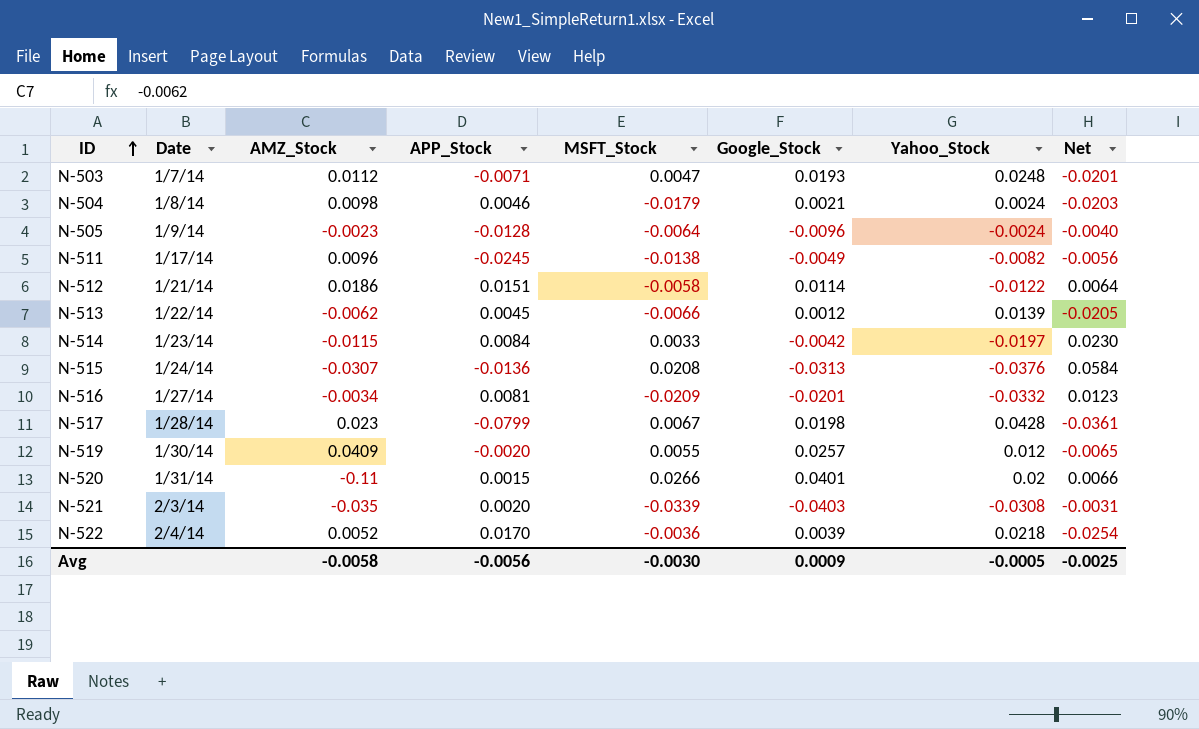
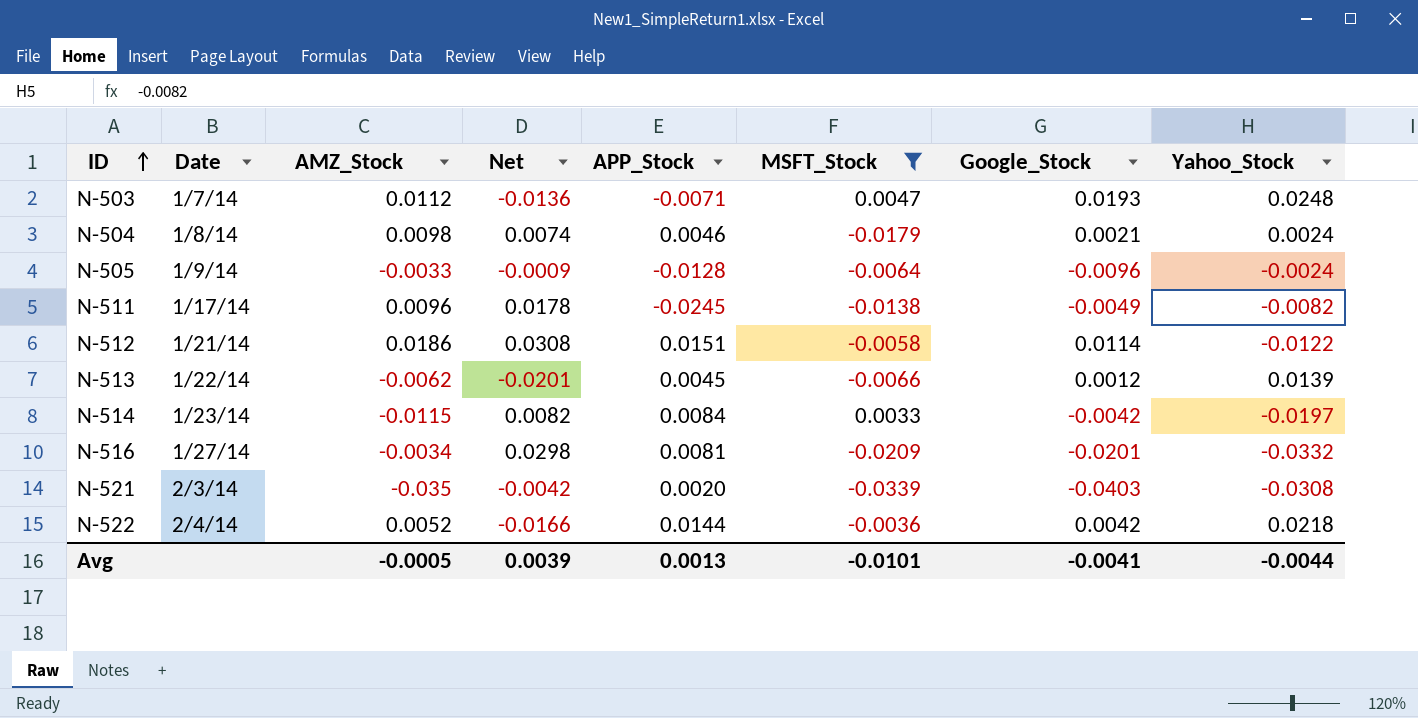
filter: none -> MSFT_Stock <= 0.0047
column Net | formula: [MSFT_Stock] - [Yahoo_Stock] -> [AMZ_Stock] - [Yahoo_Stock]
column Net | position: 8 -> 4
N-505 | AMZ_Stock: -0.0023 -> -0.0033
N-522 | APP_Stock: 0.0170 -> 0.0144
N-522 | Google_Stock: 0.0039 -> 0.0042
Avg | AMZ_Stock: -0.0058 -> -0.0005
Avg | Net: -0.0025 -> 0.0039
Avg | APP_Stock: -0.0056 -> 0.0013
Avg | MSFT_Stock: -0.0030 -> -0.0101
Avg | Google_Stock: 0.0009 -> -0.0041
Avg | Yahoo_Stock: -0.0005 -> -0.0044

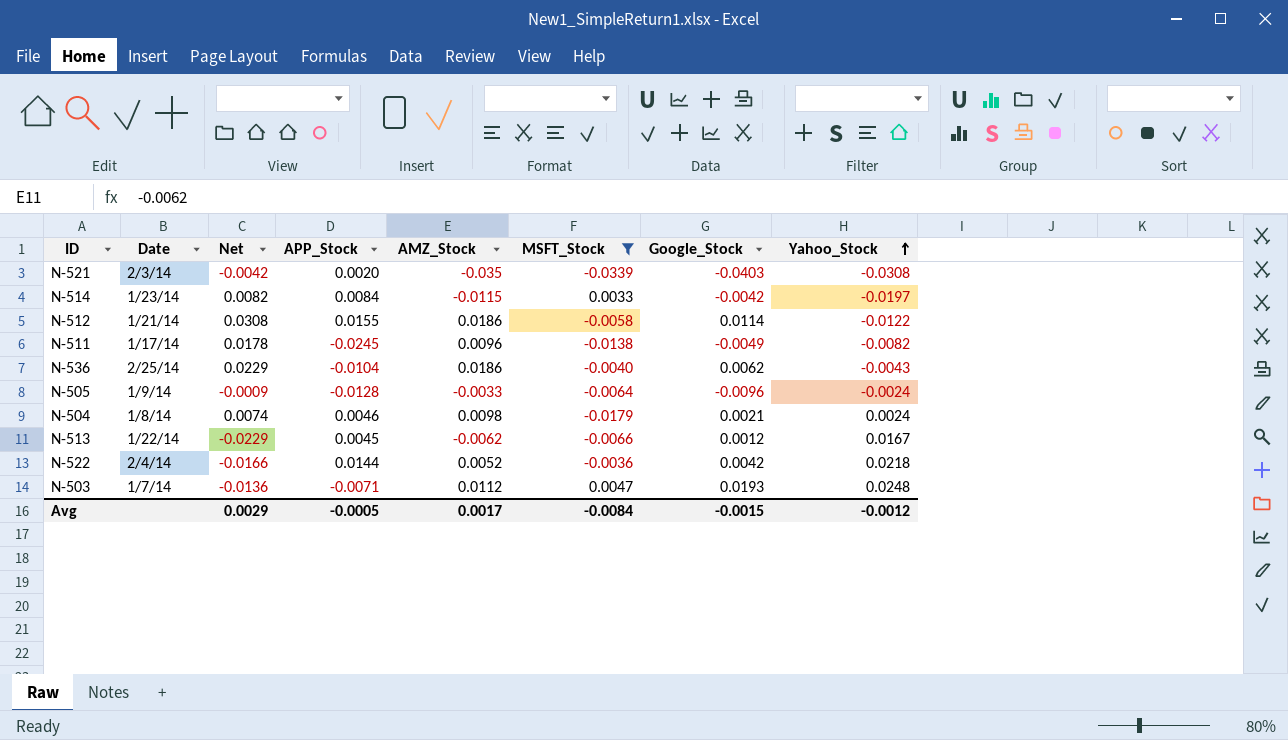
row order: ID ascending -> Yahoo_Stock ascending
column AMZ_Stock | position: 3 -> 5
row N-516: 1/27/14 | -0.0034 | 0.0298 | 0.0081 | -0.0209 | -0.0201 | -0.0332 -> none
N-512 | APP_Stock: 0.0151 -> 0.0155
row N-536: none -> 2/25/14 | 0.0229 | -0.0104 | 0.0186 | -0.0040 | 0.0062 | -0.0043
N-513 | Net: -0.0201 -> -0.0229
N-513 | Yahoo_Stock: 0.0139 -> 0.0167
Avg | Net: 0.0039 -> 0.0029
Avg | APP_Stock: 0.0013 -> -0.0005
Avg | AMZ_Stock: -0.0005 -> 0.0017
Avg | MSFT_Stock: -0.0101 -> -0.0084
Avg | Google_Stock: -0.0041 -> -0.0015
Avg | Yahoo_Stock: -0.0044 -> -0.0012

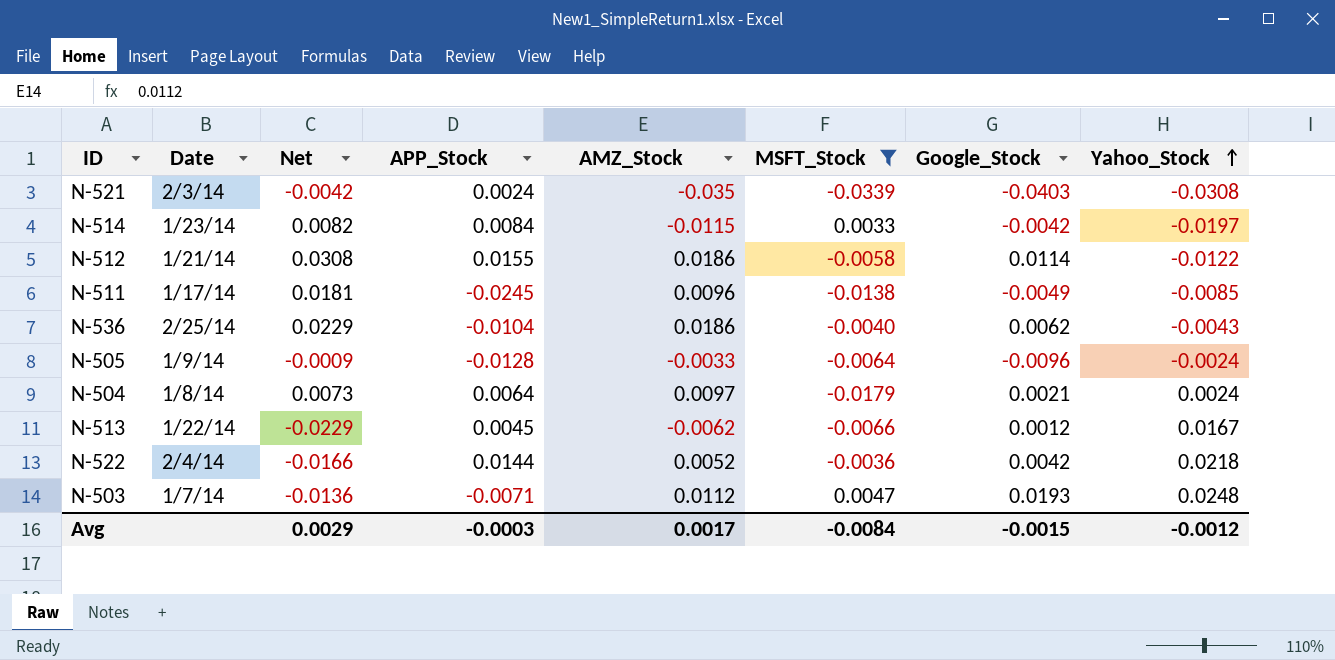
N-521 | APP_Stock: 0.0020 -> 0.0024
N-511 | Net: 0.0178 -> 0.0181
N-511 | Yahoo_Stock: -0.0082 -> -0.0085
N-504 | Net: 0.0074 -> 0.0073
N-504 | APP_Stock: 0.0046 -> 0.0064
N-504 | AMZ_Stock: 0.0098 -> 0.0097
Avg | APP_Stock: -0.0005 -> -0.0003

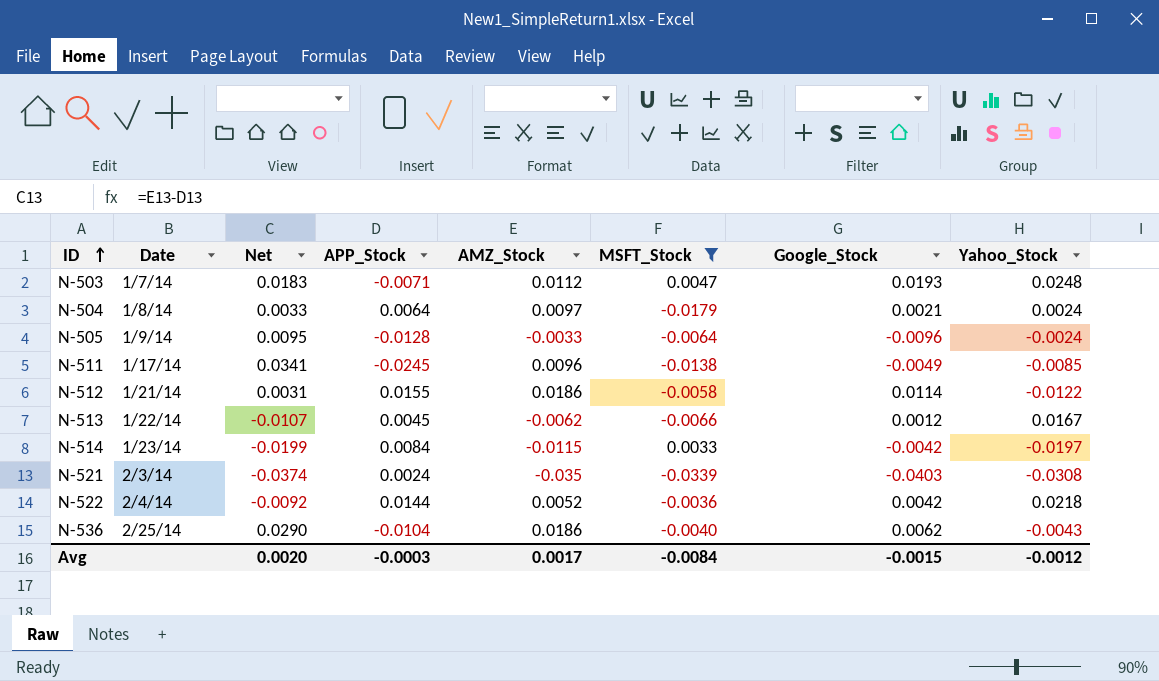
row order: Yahoo_Stock ascending -> ID ascending
column Net | formula: [AMZ_Stock] - [Yahoo_Stock] -> [AMZ_Stock] - [APP_Stock]
Avg | Net: 0.0029 -> 0.0020

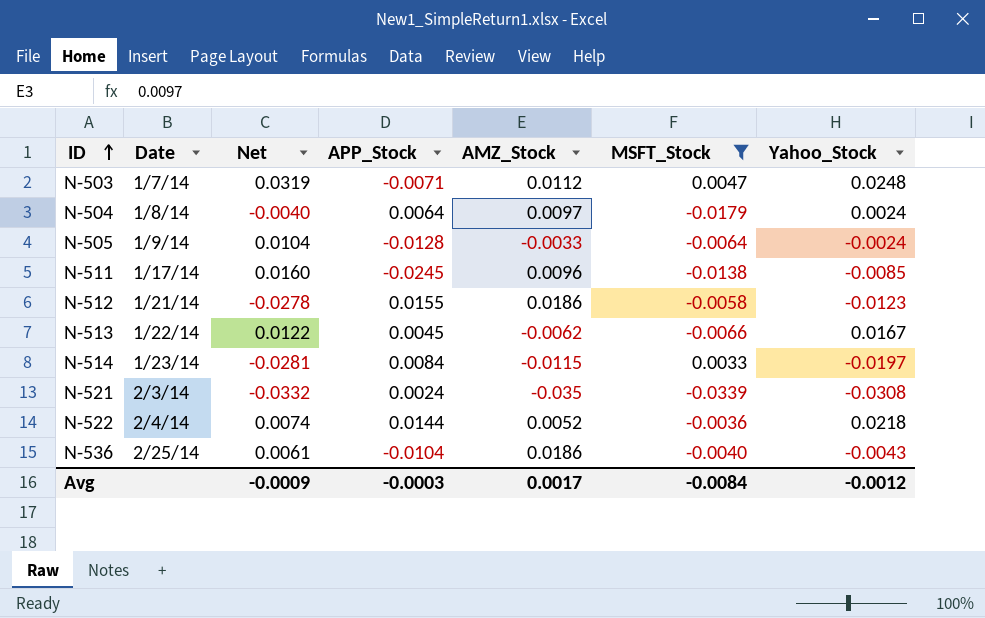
column Google_Stock | position: 7 -> none
column Net | formula: [AMZ_Stock] - [APP_Stock] -> [Yahoo_Stock] - [APP_Stock]
N-512 | Yahoo_Stock: -0.0122 -> -0.0123
Avg | Net: 0.0020 -> -0.0009

